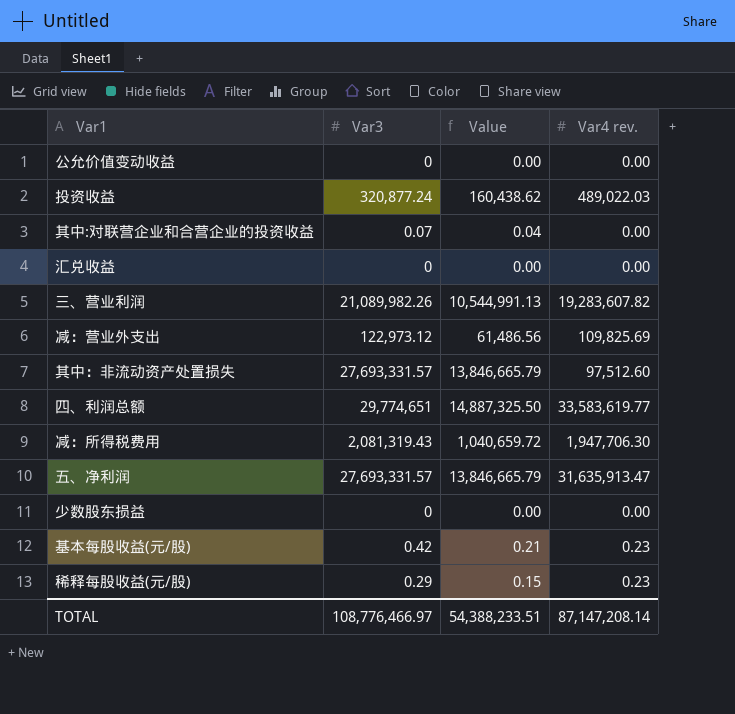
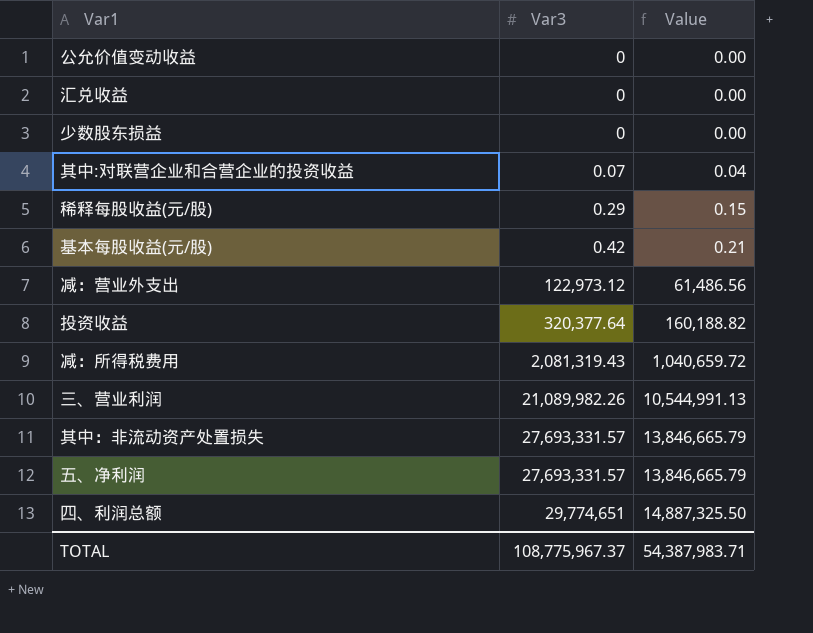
row order: none -> Var3 ascending
column Var4 rev. | position: 4 -> none
投资收益 | Var3: 320,877.24 -> 320,377.64
投资收益 | Value: 160,438.62 -> 160,188.82
TOTAL | Var3: 108,776,466.97 -> 108,775,967.37
TOTAL | Value: 54,388,233.51 -> 54,387,983.71

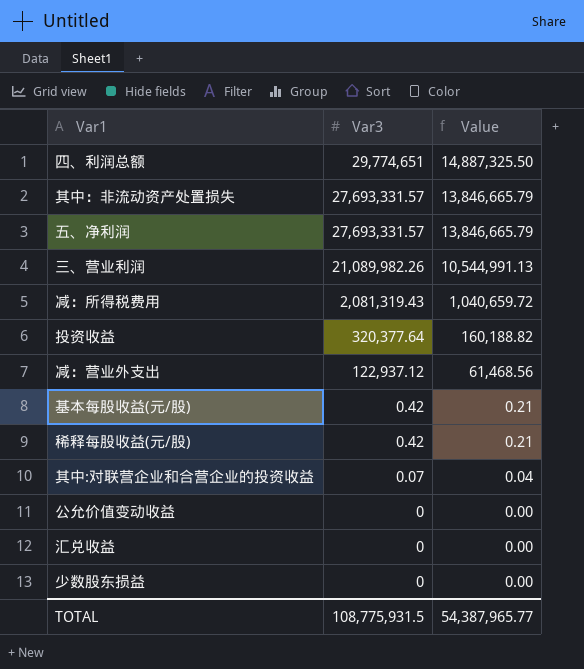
row order: Var3 ascending -> Var3 descending
减：营业外支出 | Var3: 122,973.12 -> 122,937.12
减：营业外支出 | Value: 61,486.56 -> 61,468.56
稀释每股收益(元/股) | Var3: 0.29 -> 0.42
稀释每股收益(元/股) | Value: 0.15 -> 0.21
TOTAL | Var3: 108,775,967.37 -> 108,775,931.5
TOTAL | Value: 54,387,983.71 -> 54,387,965.77

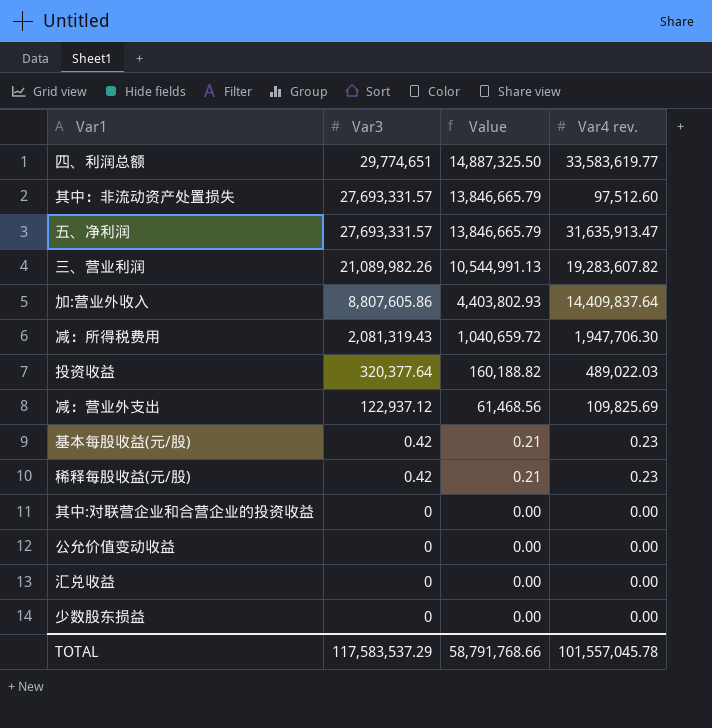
column Var4 rev. | position: none -> 4
row 加:营业外收入: none -> 8,807,605.86 | 4,403,802.93 | 14,409,837.64
其中:对联营企业和合营企业的投资收益 | Var3: 0.07 -> 0
其中:对联营企业和合营企业的投资收益 | Value: 0.04 -> 0.00
TOTAL | Var3: 108,775,931.5 -> 117,583,537.29
TOTAL | Value: 54,387,965.77 -> 58,791,768.66

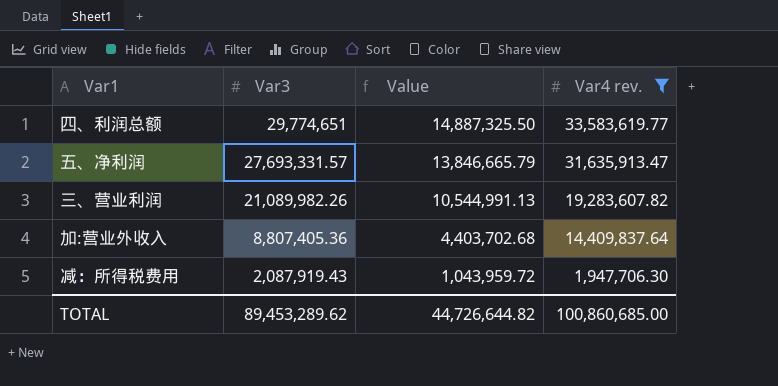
filter: none -> Var4 rev. >= 1,947,706.30
加:营业外收入 | Var3: 8,807,605.86 -> 8,807,405.36
加:营业外收入 | Value: 4,403,802.93 -> 4,403,702.68
减：所得税费用 | Var3: 2,081,319.43 -> 2,087,919.43
减：所得税费用 | Value: 1,040,659.72 -> 1,043,959.72
TOTAL | Var3: 117,583,537.29 -> 89,453,289.62
TOTAL | Value: 58,791,768.66 -> 44,726,644.82
TOTAL | Var4 rev.: 101,557,045.78 -> 100,860,685.00

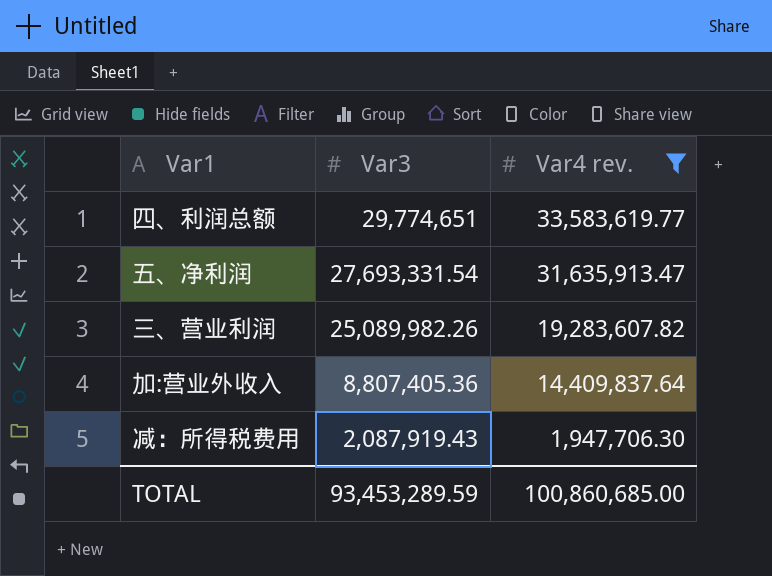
column Value | formula: [Var3] * 0.5 -> none
五、净利润 | Var3: 27,693,331.57 -> 27,693,331.54
三、营业利润 | Var3: 21,089,982.26 -> 25,089,982.26
TOTAL | Var3: 89,453,289.62 -> 93,453,289.59

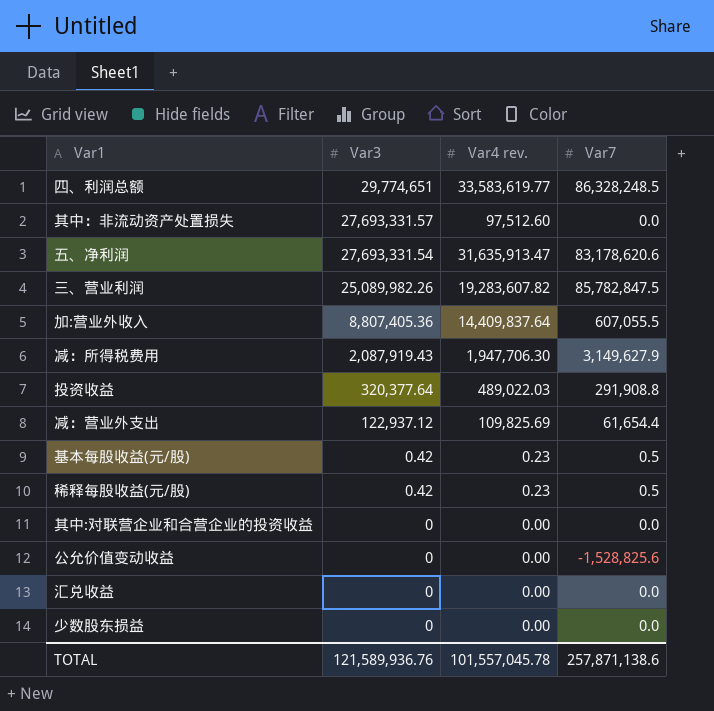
filter: Var4 rev. >= 1,947,706.30 -> none
column Var7 | position: none -> 4
TOTAL | Var3: 93,453,289.59 -> 121,589,936.76
TOTAL | Var4 rev.: 100,860,685.00 -> 101,557,045.78

